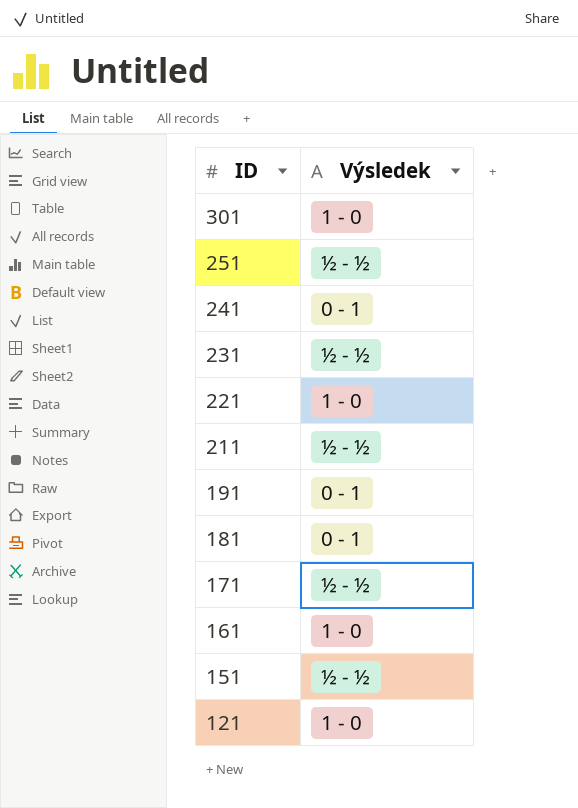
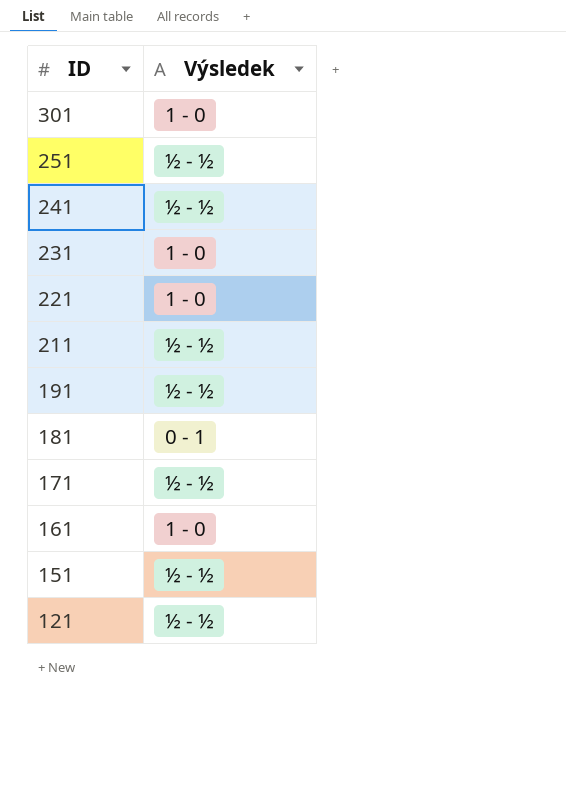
241 | Výsledek: 0 - 1 -> ½ - ½
231 | Výsledek: ½ - ½ -> 1 - 0
191 | Výsledek: 0 - 1 -> ½ - ½
121 | Výsledek: 1 - 0 -> ½ - ½

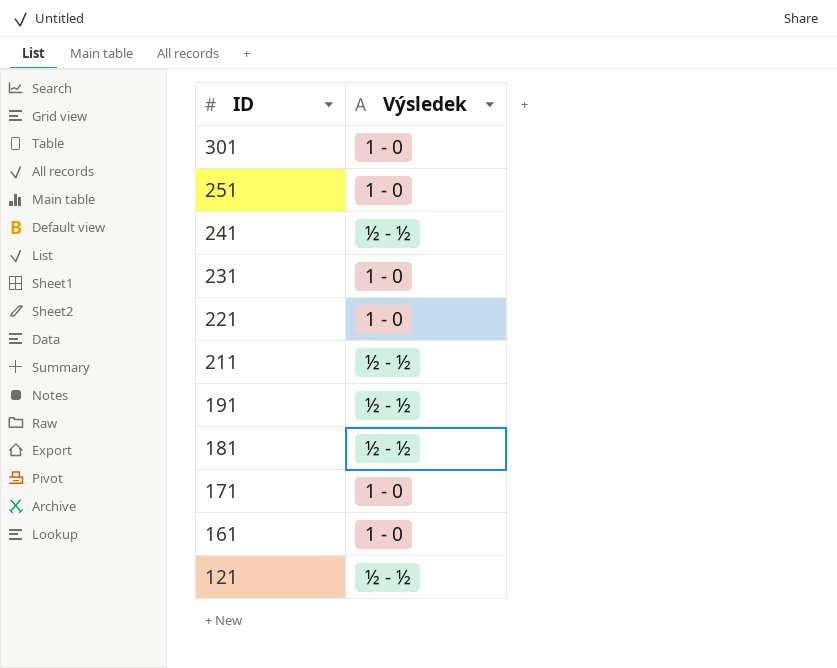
row 151: ½ - ½ -> none
251 | Výsledek: ½ - ½ -> 1 - 0
181 | Výsledek: 0 - 1 -> ½ - ½
171 | Výsledek: ½ - ½ -> 1 - 0

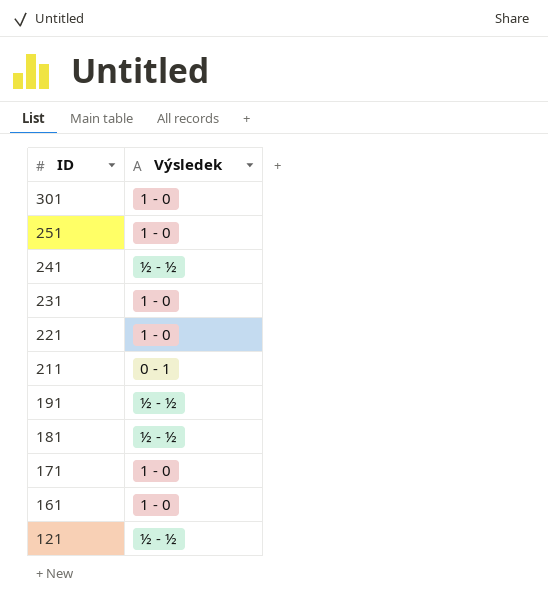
211 | Výsledek: ½ - ½ -> 0 - 1

